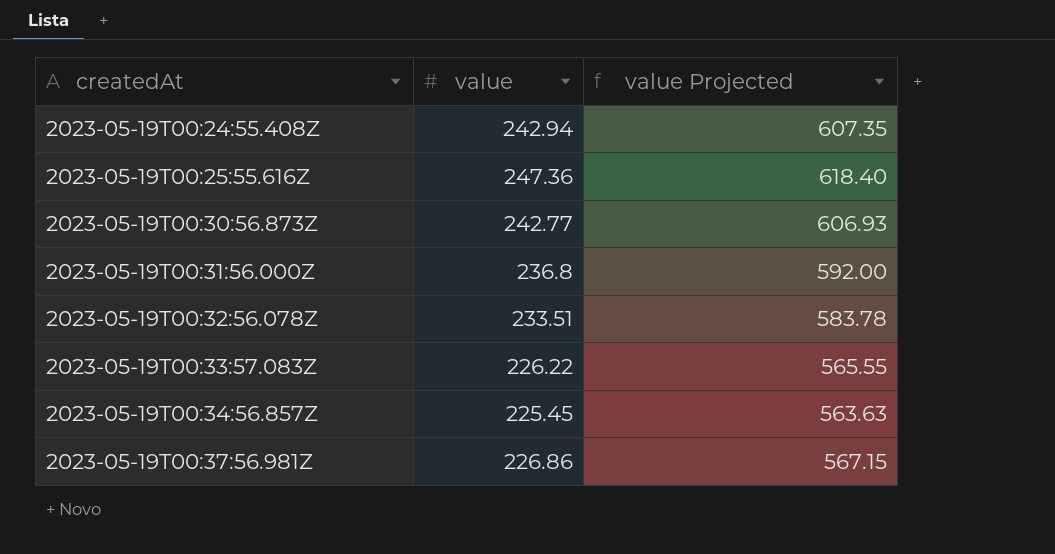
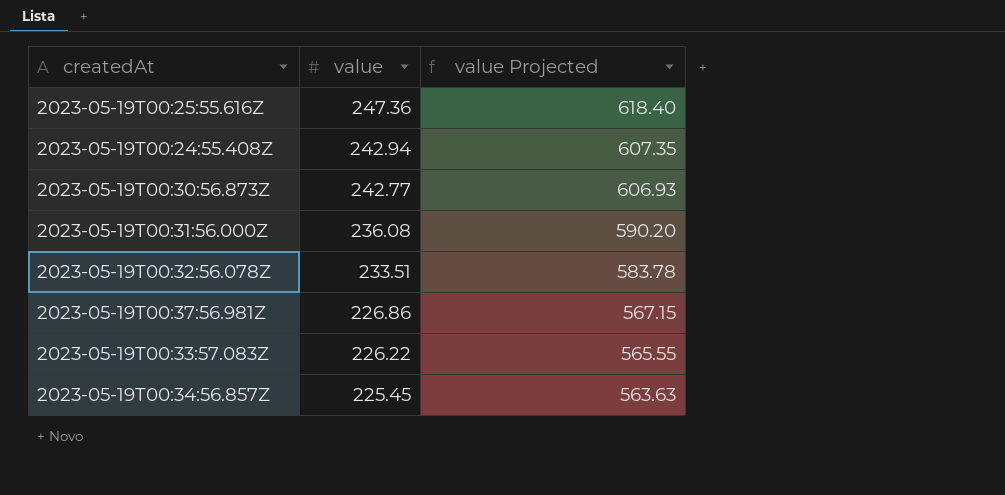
row order: createdAt ascending -> value descending
2023-05-19T00:31:56.000Z | value: 236.8 -> 236.08
2023-05-19T00:31:56.000Z | value Projected: 592.00 -> 590.20

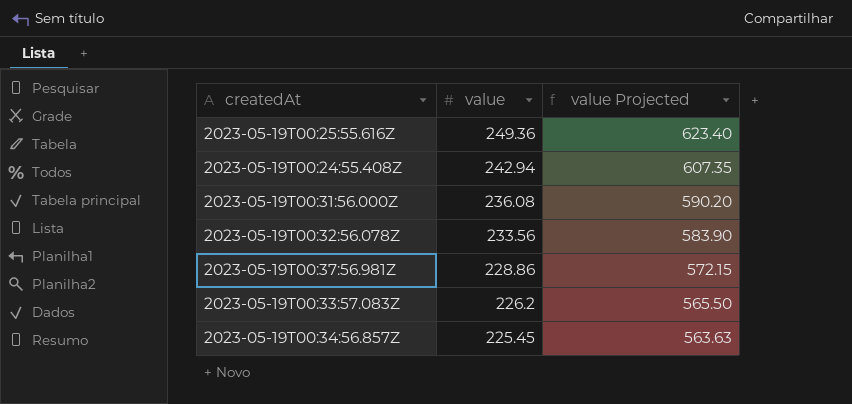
row 2023-05-19T00:30:56.873Z: 242.77 | 606.93 -> none
2023-05-19T00:25:55.616Z | value: 247.36 -> 249.36
2023-05-19T00:25:55.616Z | value Projected: 618.40 -> 623.40
2023-05-19T00:32:56.078Z | value: 233.51 -> 233.56
2023-05-19T00:32:56.078Z | value Projected: 583.78 -> 583.90
2023-05-19T00:37:56.981Z | value: 226.86 -> 228.86
2023-05-19T00:37:56.981Z | value Projected: 567.15 -> 572.15
2023-05-19T00:33:57.083Z | value: 226.22 -> 226.2
2023-05-19T00:33:57.083Z | value Projected: 565.55 -> 565.50

